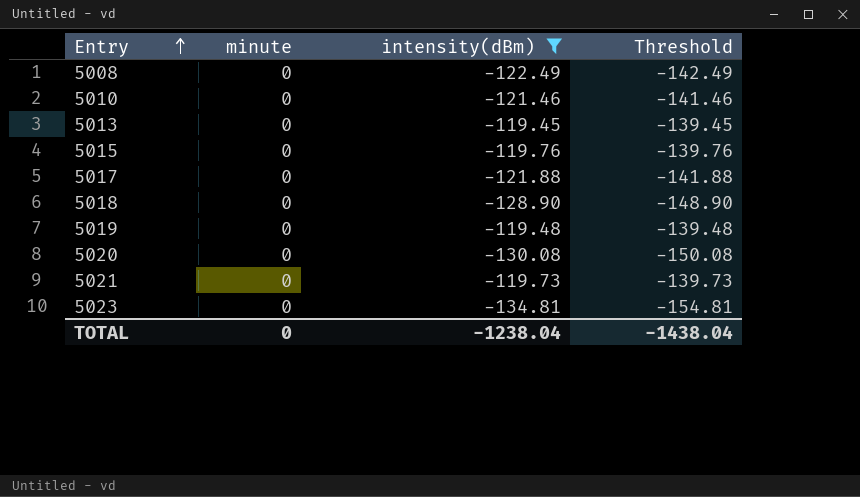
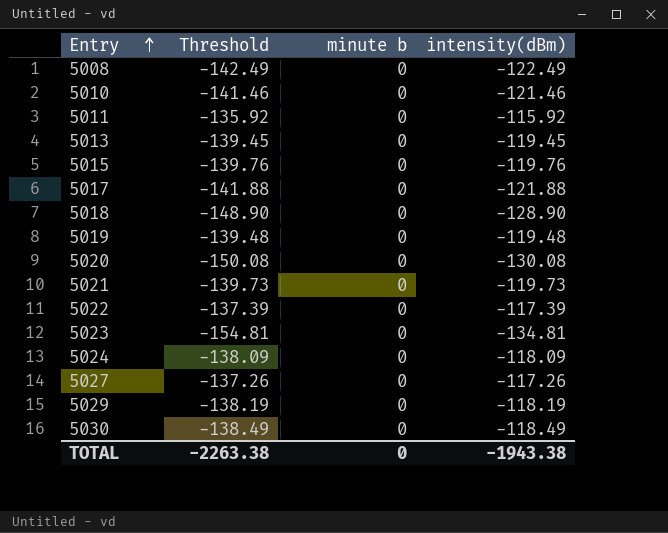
filter: intensity(dBm) <= -119.45 -> none
column Threshold | position: 4 -> 2
column name: minute -> minute b
TOTAL | Threshold: -1438.04 -> -2263.38
TOTAL | intensity(dBm): -1238.04 -> -1943.38

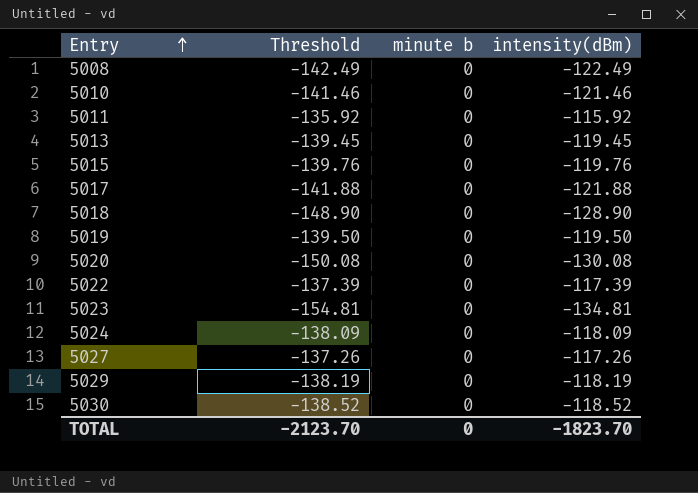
row 5021: -139.73 | 0 | -119.73 -> none
5019 | Threshold: -139.48 -> -139.50
5019 | intensity(dBm): -119.48 -> -119.50
5030 | Threshold: -138.49 -> -138.52
5030 | intensity(dBm): -118.49 -> -118.52
TOTAL | Threshold: -2263.38 -> -2123.70
TOTAL | intensity(dBm): -1943.38 -> -1823.70

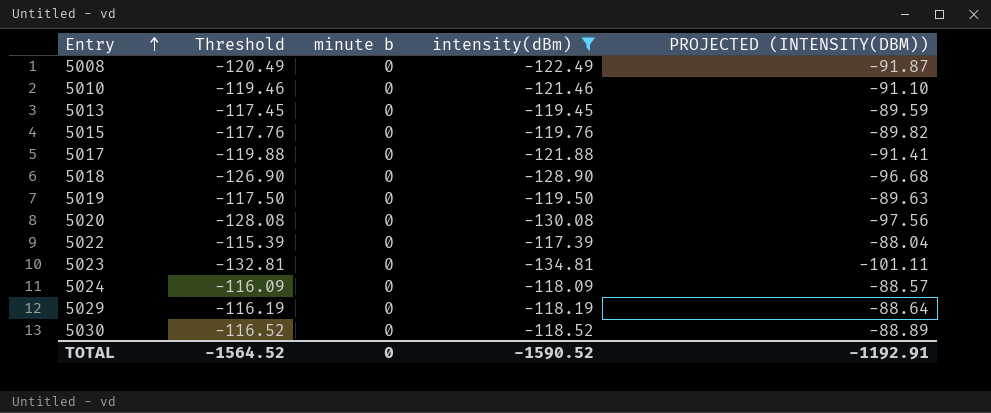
filter: none -> intensity(dBm) <= -117.39
column Threshold | formula: [intensity(dBm)] - 20 -> [intensity(dBm)] + 2
column PROJECTED (INTENSITY(DBM)) | formula: none -> [intensity(dBm)] * 0.75
TOTAL | Threshold: -2123.70 -> -1564.52
TOTAL | intensity(dBm): -1823.70 -> -1590.52

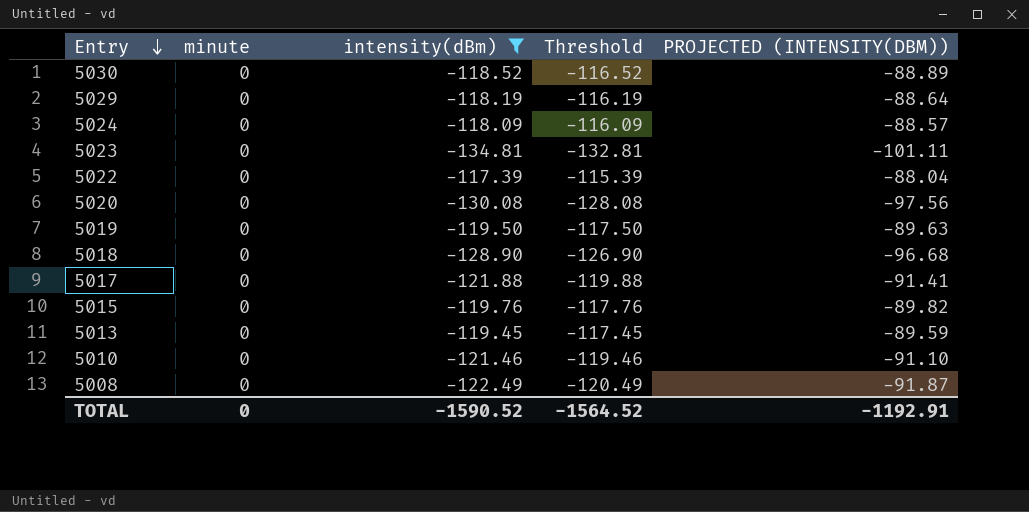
row order: Entry ascending -> Entry descending
column name: minute b -> minute
column Threshold | position: 2 -> 4

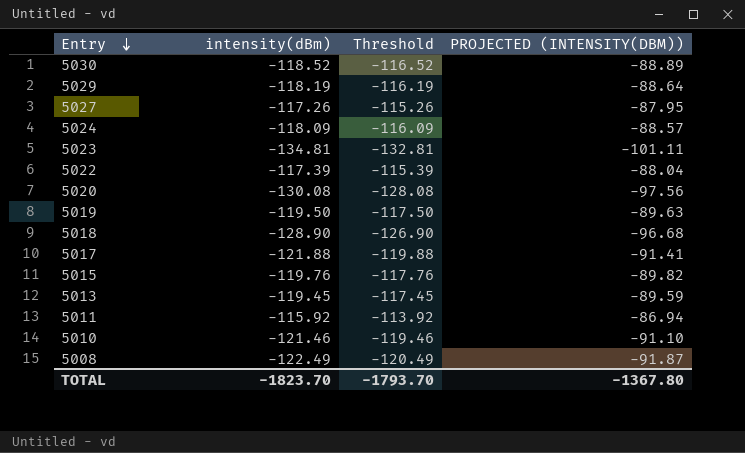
filter: intensity(dBm) <= -117.39 -> none
column minute | position: 2 -> none
TOTAL | intensity(dBm): -1590.52 -> -1823.70
TOTAL | Threshold: -1564.52 -> -1793.70
TOTAL | PROJECTED (INTENSITY(DBM)): -1192.91 -> -1367.80

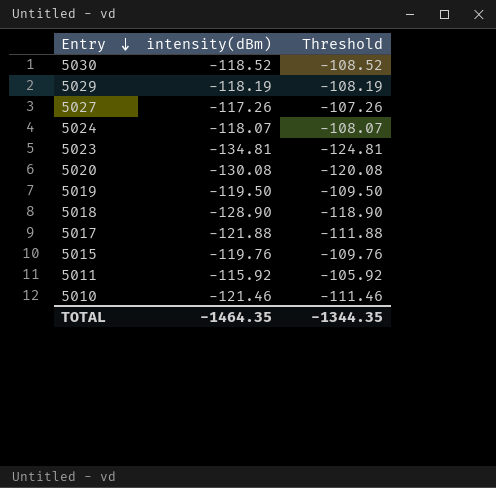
column PROJECTED (INTENSITY(DBM)) | formula: [intensity(dBm)] * 0.75 -> none
column Threshold | formula: [intensity(dBm)] + 2 -> [intensity(dBm)] + 10
row 5022: -117.39 | -115.39 | -88.04 -> none
row 5013: -119.45 | -117.45 | -89.59 -> none
row 5008: -122.49 | -120.49 | -91.87 -> none
5024 | intensity(dBm): -118.09 -> -118.07
TOTAL | intensity(dBm): -1823.70 -> -1464.35
TOTAL | Threshold: -1793.70 -> -1344.35

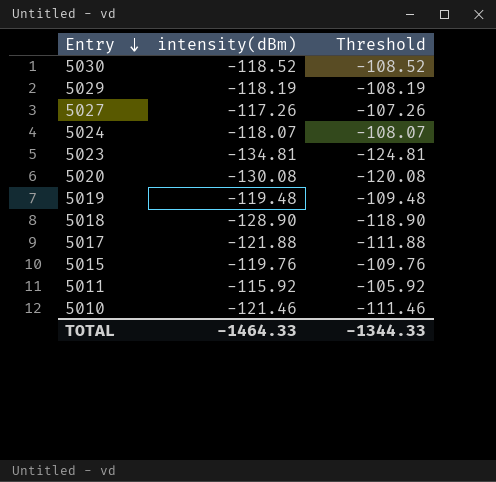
5019 | intensity(dBm): -119.50 -> -119.48
5019 | Threshold: -109.50 -> -109.48
TOTAL | intensity(dBm): -1464.35 -> -1464.33
TOTAL | Threshold: -1344.35 -> -1344.33

